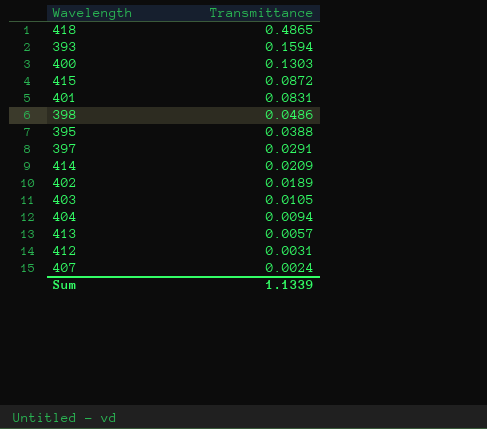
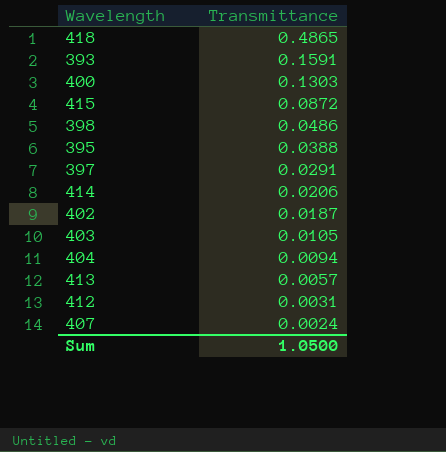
row 401: 0.0831 -> none
393 | Transmittance: 0.1594 -> 0.1591
414 | Transmittance: 0.0209 -> 0.0206
402 | Transmittance: 0.0189 -> 0.0187
Sum | Transmittance: 1.1339 -> 1.0500

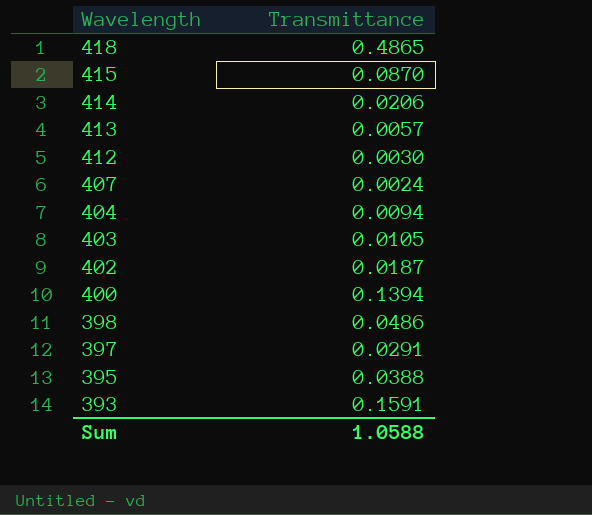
row order: Transmittance descending -> Wavelength descending
415 | Transmittance: 0.0872 -> 0.0870
412 | Transmittance: 0.0031 -> 0.0030
400 | Transmittance: 0.1303 -> 0.1394
Sum | Transmittance: 1.0500 -> 1.0588

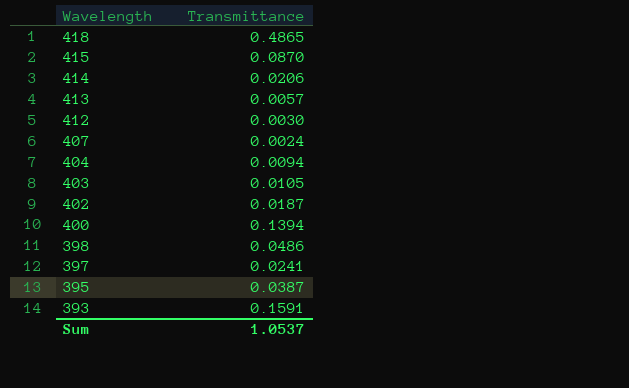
397 | Transmittance: 0.0291 -> 0.0241
395 | Transmittance: 0.0388 -> 0.0387
Sum | Transmittance: 1.0588 -> 1.0537

